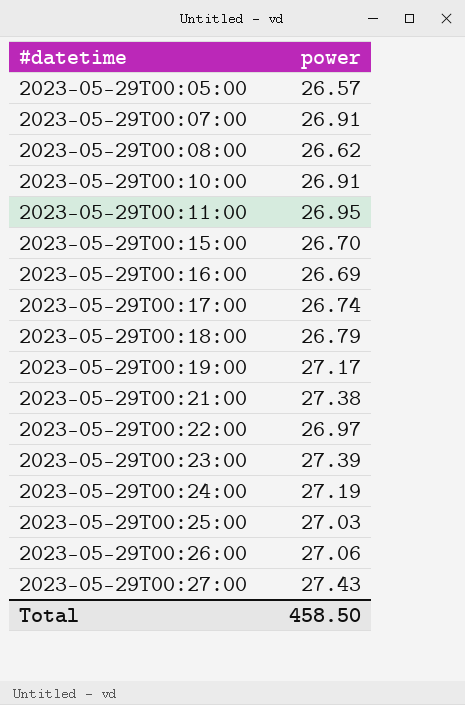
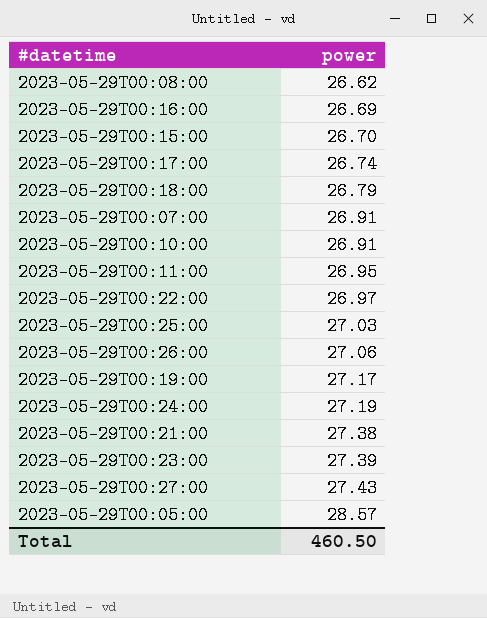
row order: #datetime ascending -> power ascending
2023-05-29T00:05:00 | power: 26.57 -> 28.57
Total | power: 458.50 -> 460.50

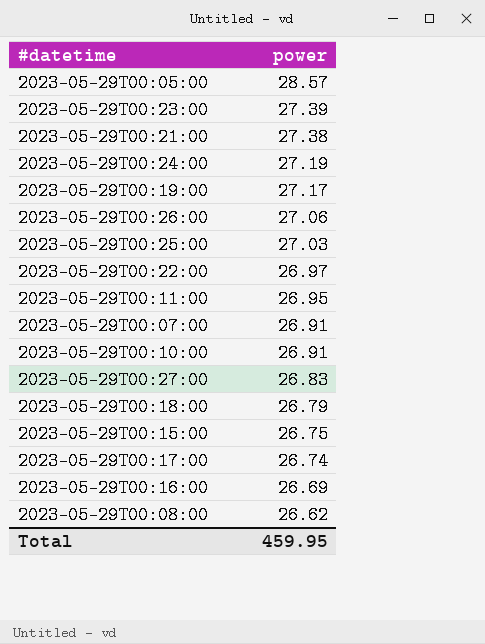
row order: power ascending -> power descending
2023-05-29T00:27:00 | power: 27.43 -> 26.83
2023-05-29T00:15:00 | power: 26.70 -> 26.75
Total | power: 460.50 -> 459.95

